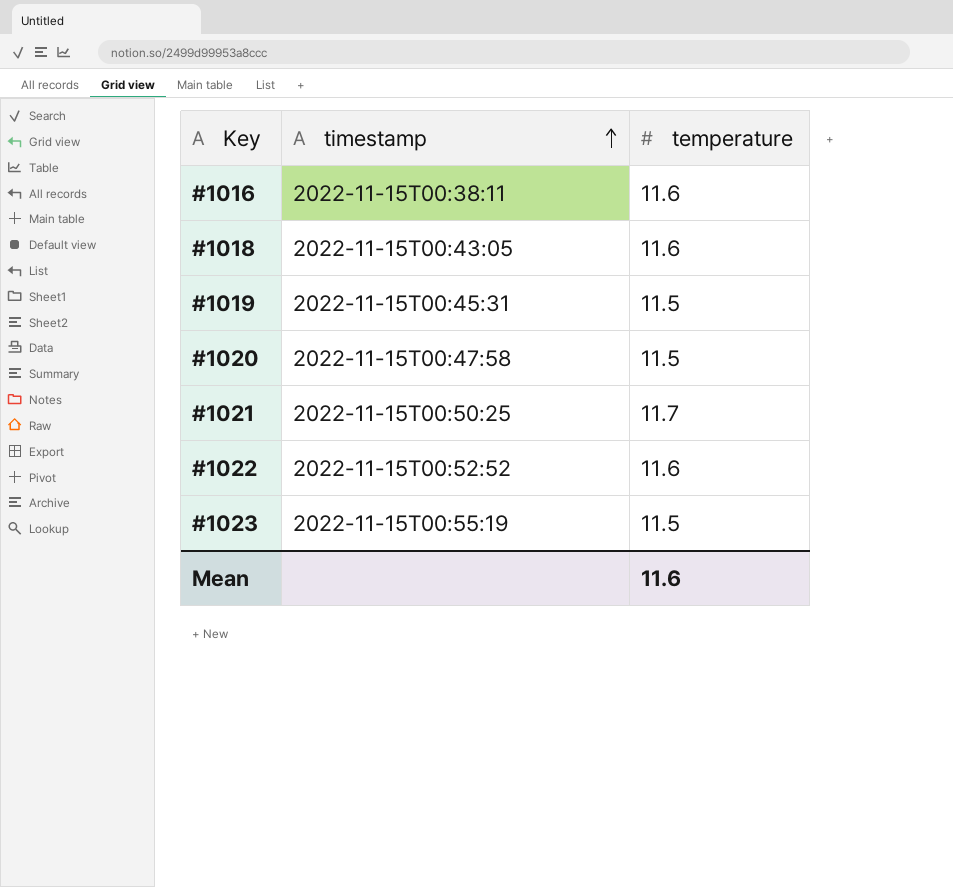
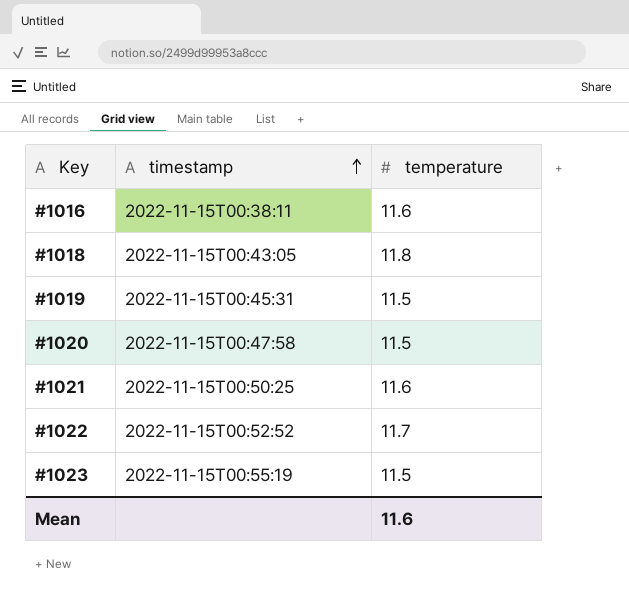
#1018 | temperature: 11.6 -> 11.8
#1021 | temperature: 11.7 -> 11.6
#1022 | temperature: 11.6 -> 11.7

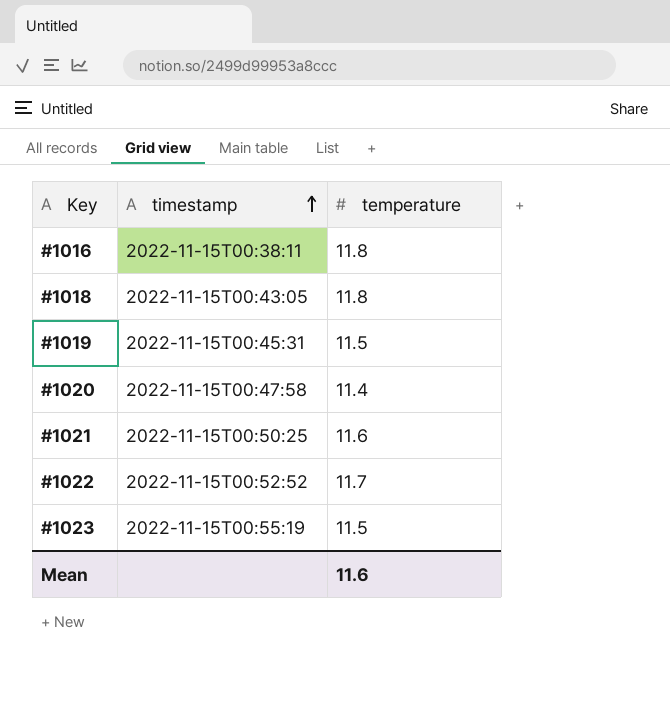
#1016 | temperature: 11.6 -> 11.8
#1020 | temperature: 11.5 -> 11.4

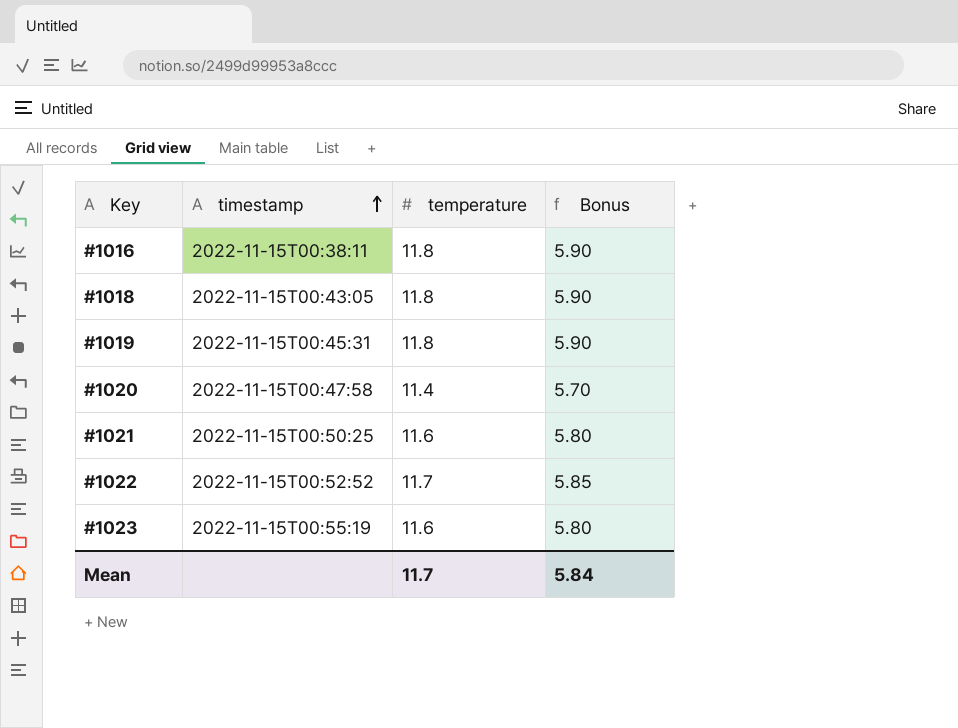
column Bonus | formula: none -> [temperature] * 0.5
#1019 | temperature: 11.5 -> 11.8
#1023 | temperature: 11.5 -> 11.6
Mean | temperature: 11.6 -> 11.7

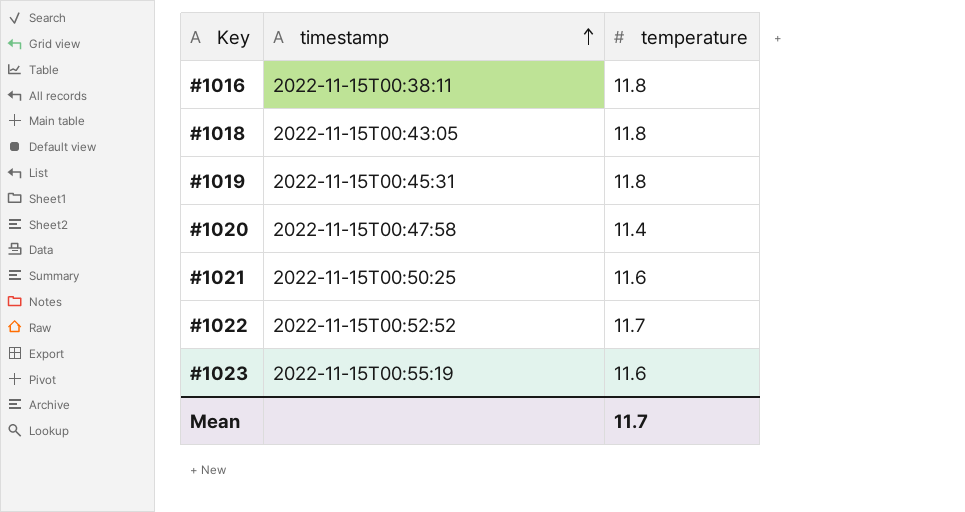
column Bonus | formula: [temperature] * 0.5 -> none

